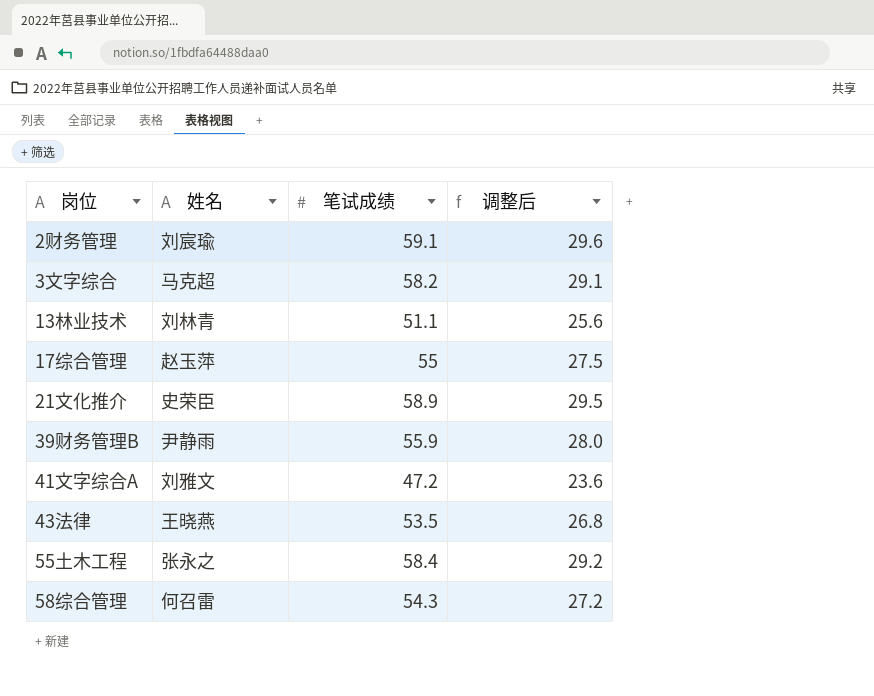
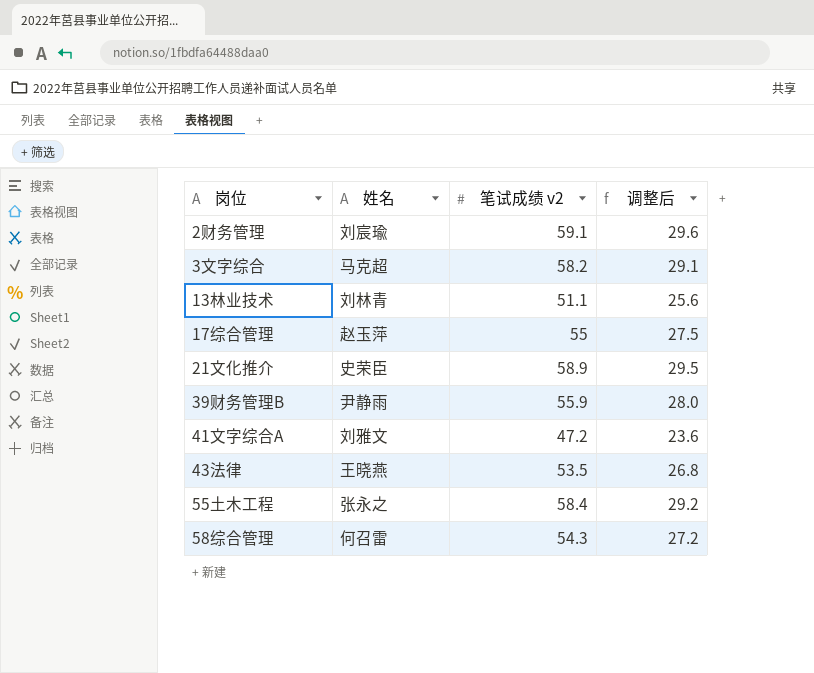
column name: 笔试成绩 -> 笔试成绩 v2

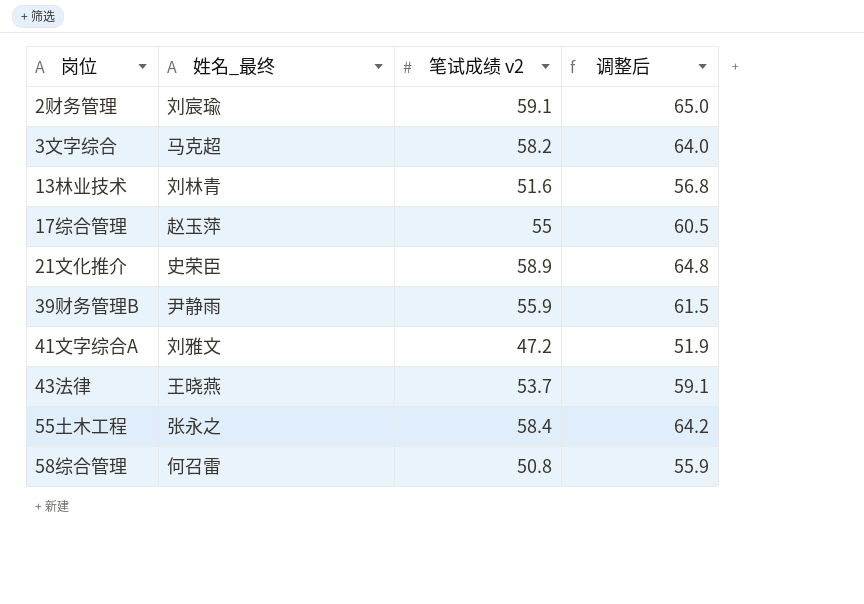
column name: 姓名 -> 姓名_最终
column 调整后 | formula: [笔试成绩 v2] * 0.5 -> [笔试成绩 v2] * 1.1
13林业技术 | 笔试成绩 v2: 51.1 -> 51.6
43法律 | 笔试成绩 v2: 53.5 -> 53.7
58综合管理 | 笔试成绩 v2: 54.3 -> 50.8

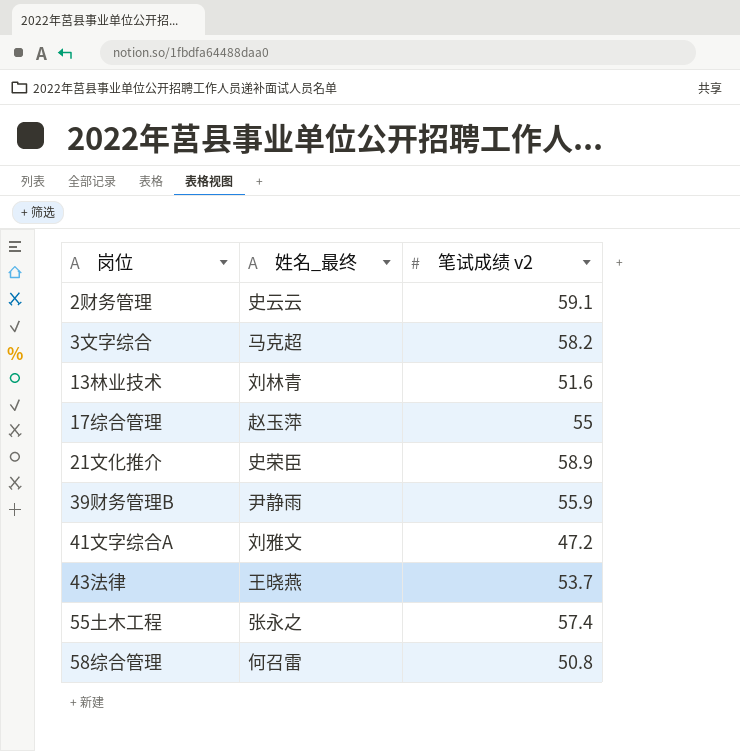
column 调整后 | formula: [笔试成绩 v2] * 1.1 -> none
2财务管理 | 姓名_最终: 刘宸瑜 -> 史云云
55土木工程 | 笔试成绩 v2: 58.4 -> 57.4

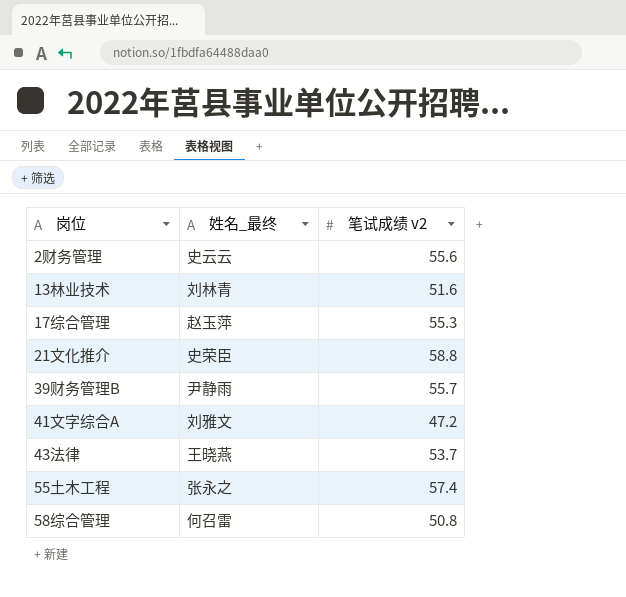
row 3文字综合: 马克超 | 58.2 -> none
2财务管理 | 笔试成绩 v2: 59.1 -> 55.6
17综合管理 | 笔试成绩 v2: 55 -> 55.3
21文化推介 | 笔试成绩 v2: 58.9 -> 58.8
39财务管理B | 笔试成绩 v2: 55.9 -> 55.7

